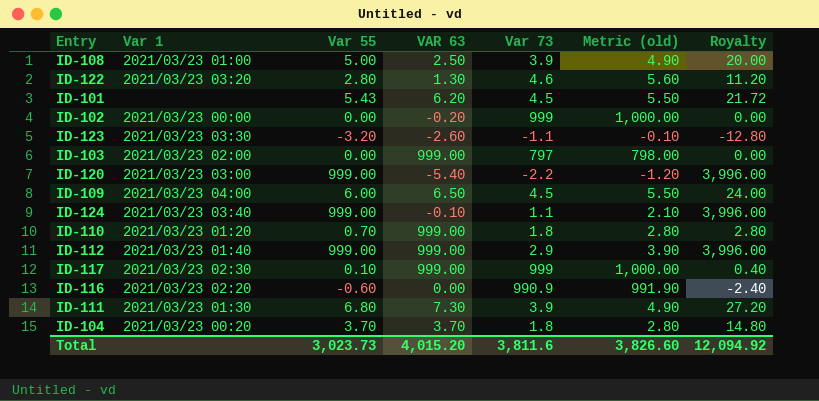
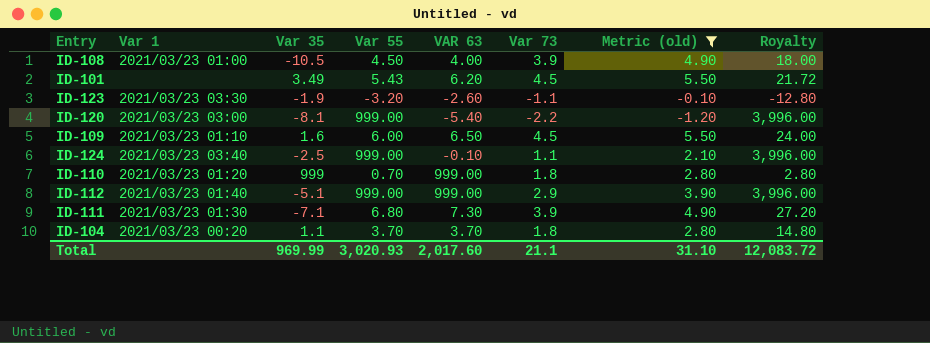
filter: none -> Metric (old) <= 5.50
column Var 35 | position: none -> 3
ID-108 | Var 55: 5.00 -> 4.50
ID-108 | VAR 63: 2.50 -> 4.00
ID-108 | Royalty: 20.00 -> 18.00
ID-109 | Var 1: 2021/03/23 04:00 -> 2021/03/23 01:10
Total | Var 55: 3,023.73 -> 3,020.93
Total | VAR 63: 4,015.20 -> 2,017.60
Total | Var 73: 3,811.6 -> 21.1
Total | Metric (old): 3,826.60 -> 31.10
Total | Royalty: 12,094.92 -> 12,083.72

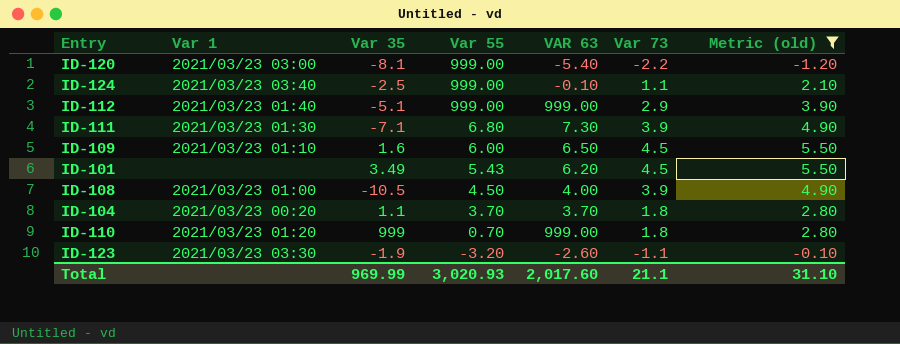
row order: none -> Var 55 descending
column Royalty | formula: [Var 55] * 4 -> none

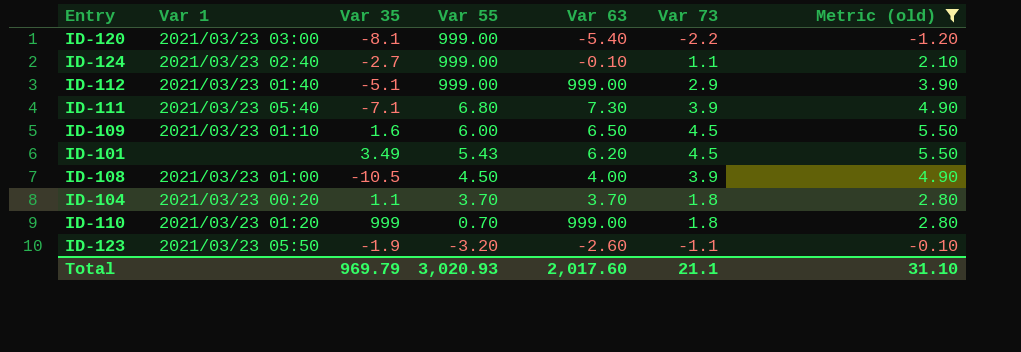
column name: VAR 63 -> Var 63
ID-124 | Var 1: 2021/03/23 03:40 -> 2021/03/23 02:40
ID-124 | Var 35: -2.5 -> -2.7
ID-111 | Var 1: 2021/03/23 01:30 -> 2021/03/23 05:40
ID-123 | Var 1: 2021/03/23 03:30 -> 2021/03/23 05:50
Total | Var 35: 969.99 -> 969.79

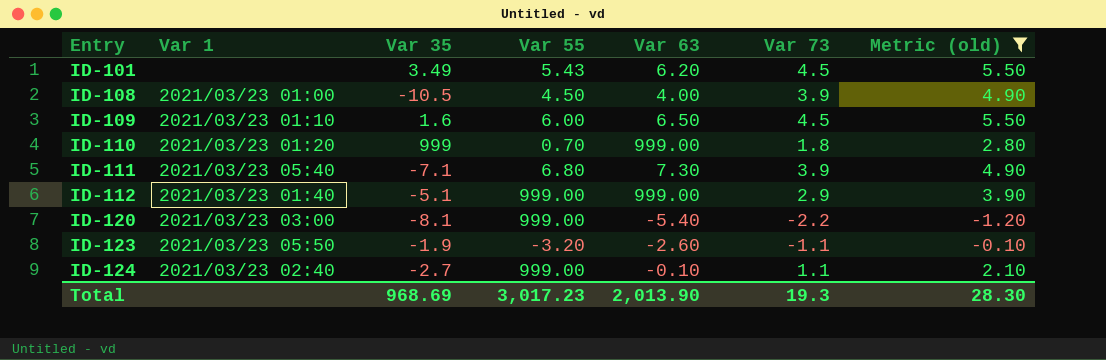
row order: Var 55 descending -> Entry ascending
row ID-104: 2021/03/23 00:20 | 1.1 | 3.70 | 3.70 | 1.8 | 2.80 -> none
Total | Var 35: 969.79 -> 968.69
Total | Var 55: 3,020.93 -> 3,017.23
Total | Var 63: 2,017.60 -> 2,013.90
Total | Var 73: 21.1 -> 19.3
Total | Metric (old): 31.10 -> 28.30

